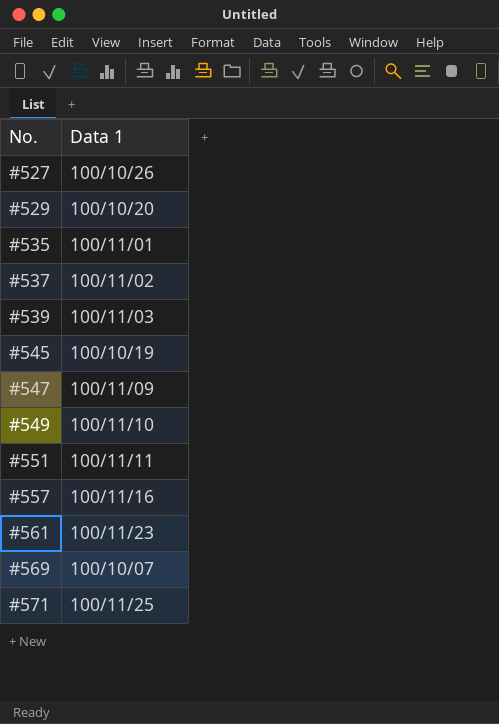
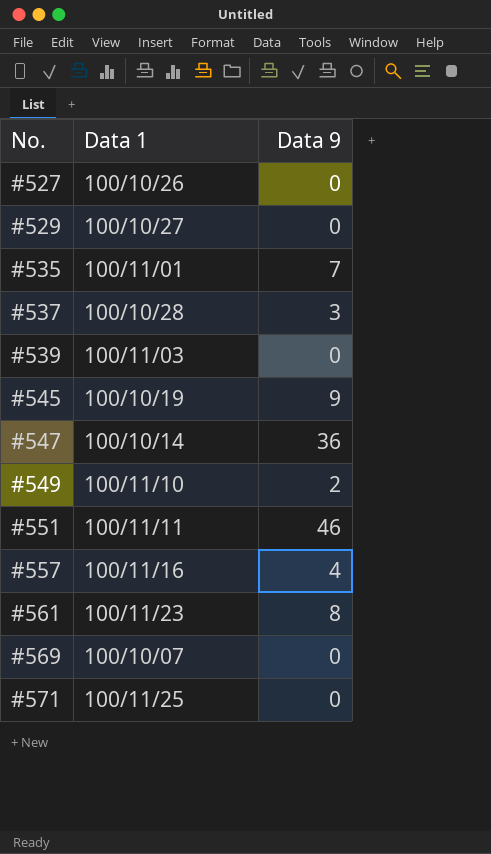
column Data 9 | position: none -> 3
#529 | Data 1: 100/10/20 -> 100/10/27
#537 | Data 1: 100/11/02 -> 100/10/28
#547 | Data 1: 100/11/09 -> 100/10/14

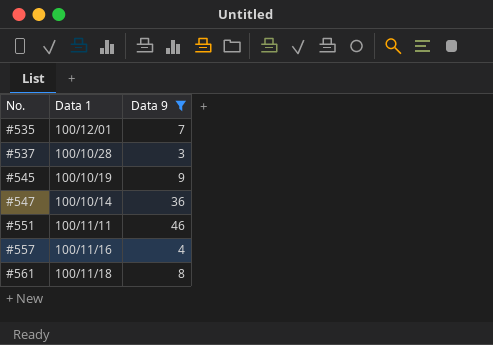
filter: none -> Data 9 >= 3
#535 | Data 1: 100/11/01 -> 100/12/01
#561 | Data 1: 100/11/23 -> 100/11/18

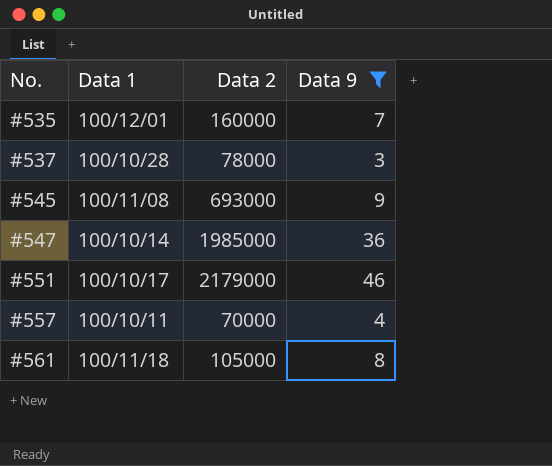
column Data 2 | position: none -> 3
#545 | Data 1: 100/10/19 -> 100/11/08
#551 | Data 1: 100/11/11 -> 100/10/17
#557 | Data 1: 100/11/16 -> 100/10/11

